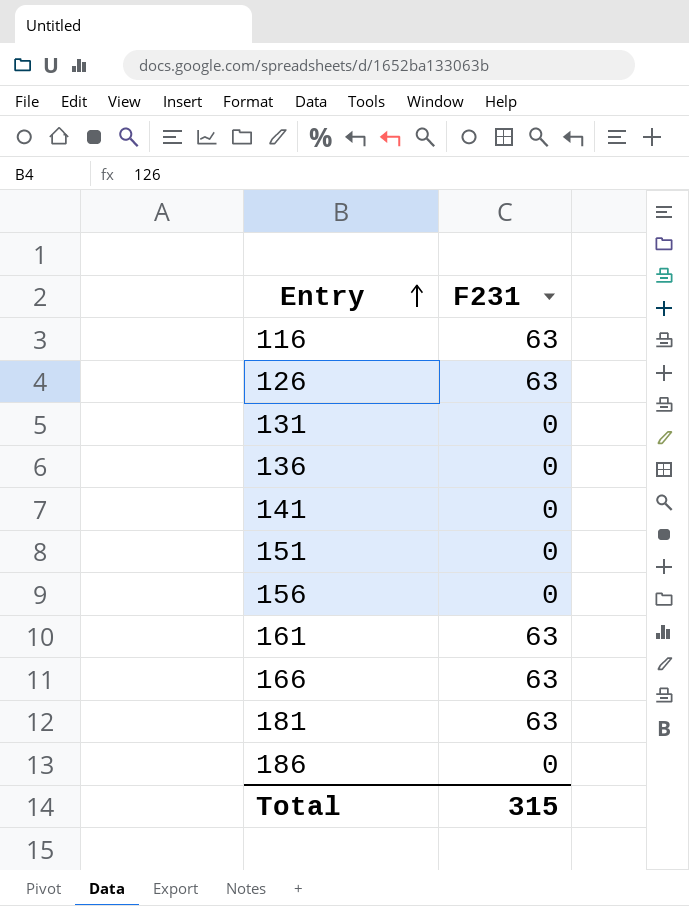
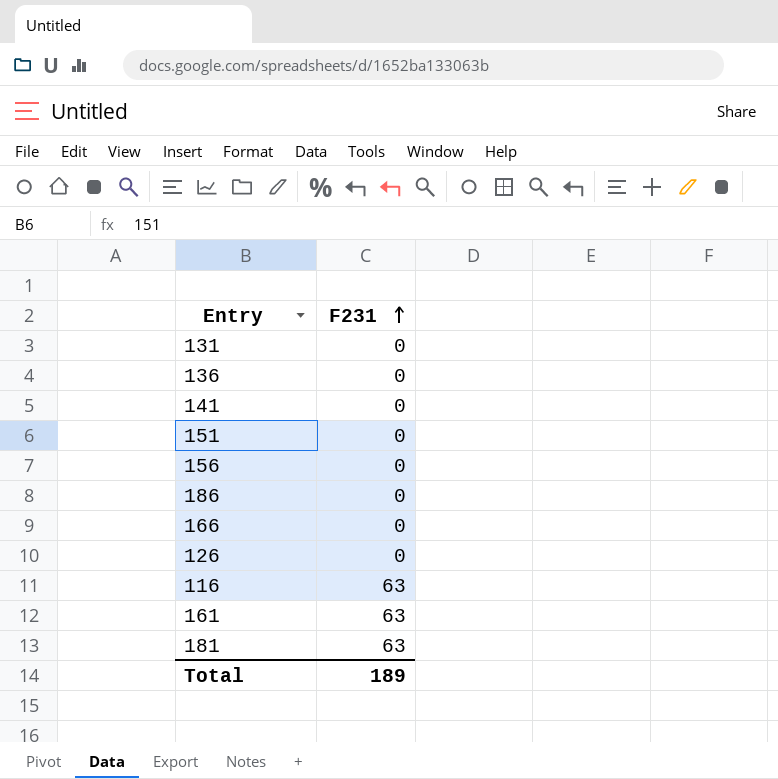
row order: Entry ascending -> F231 ascending
166 | F231: 63 -> 0
126 | F231: 63 -> 0
Total | F231: 315 -> 189

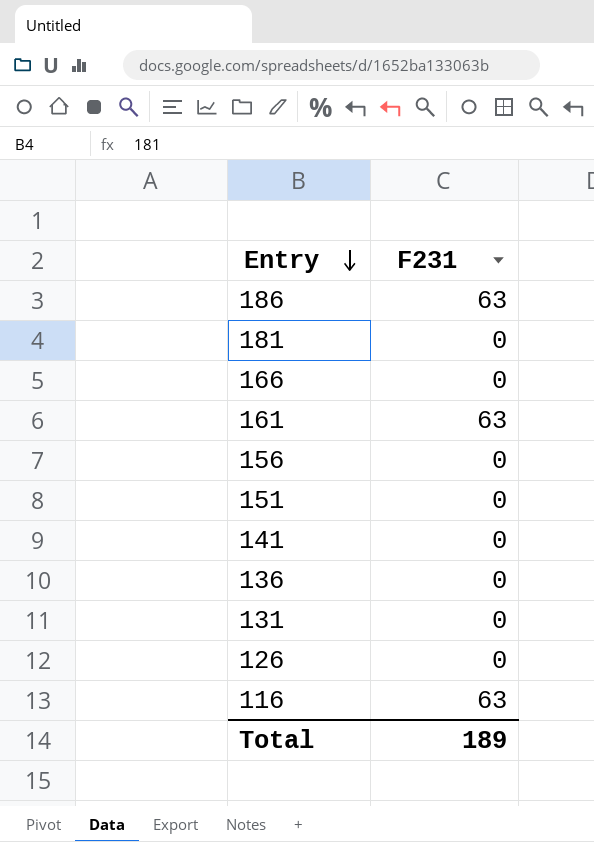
row order: F231 ascending -> Entry descending
186 | F231: 0 -> 63
181 | F231: 63 -> 0

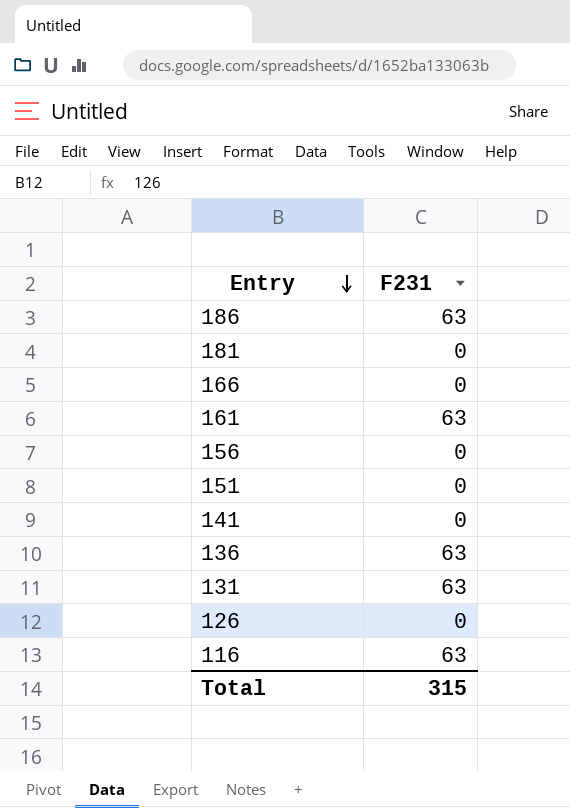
136 | F231: 0 -> 63
131 | F231: 0 -> 63
Total | F231: 189 -> 315

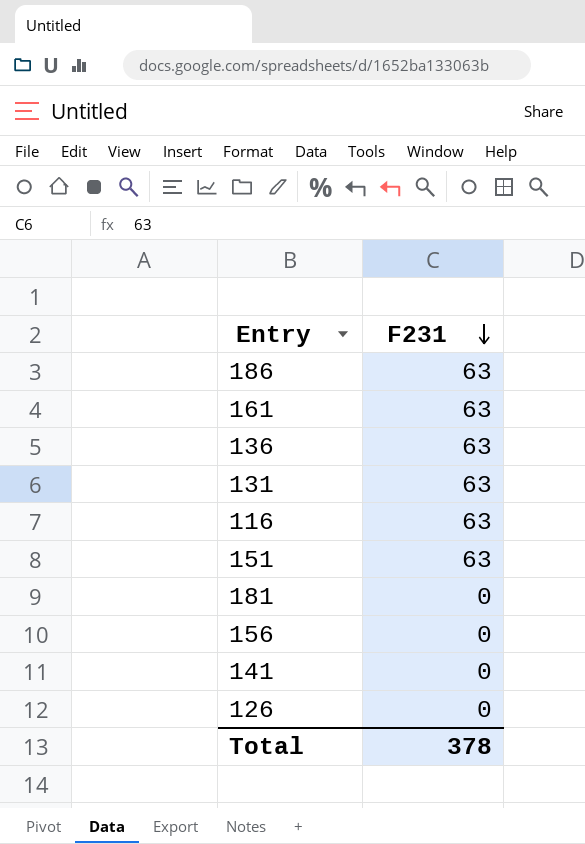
row order: Entry descending -> F231 descending
row 166: 0 -> none
151 | F231: 0 -> 63
Total | F231: 315 -> 378

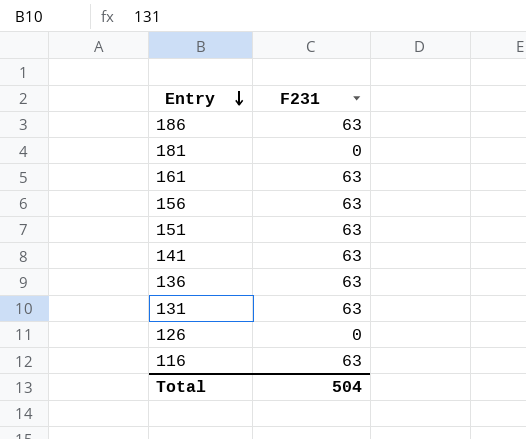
row order: F231 descending -> Entry descending
156 | F231: 0 -> 63
141 | F231: 0 -> 63
Total | F231: 378 -> 504

